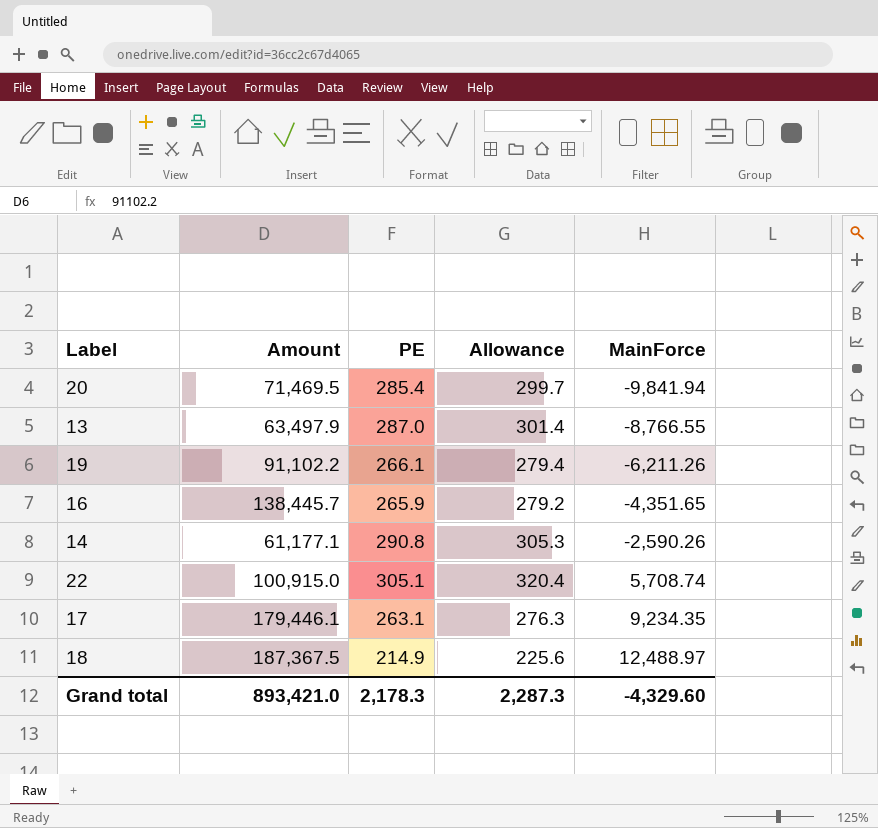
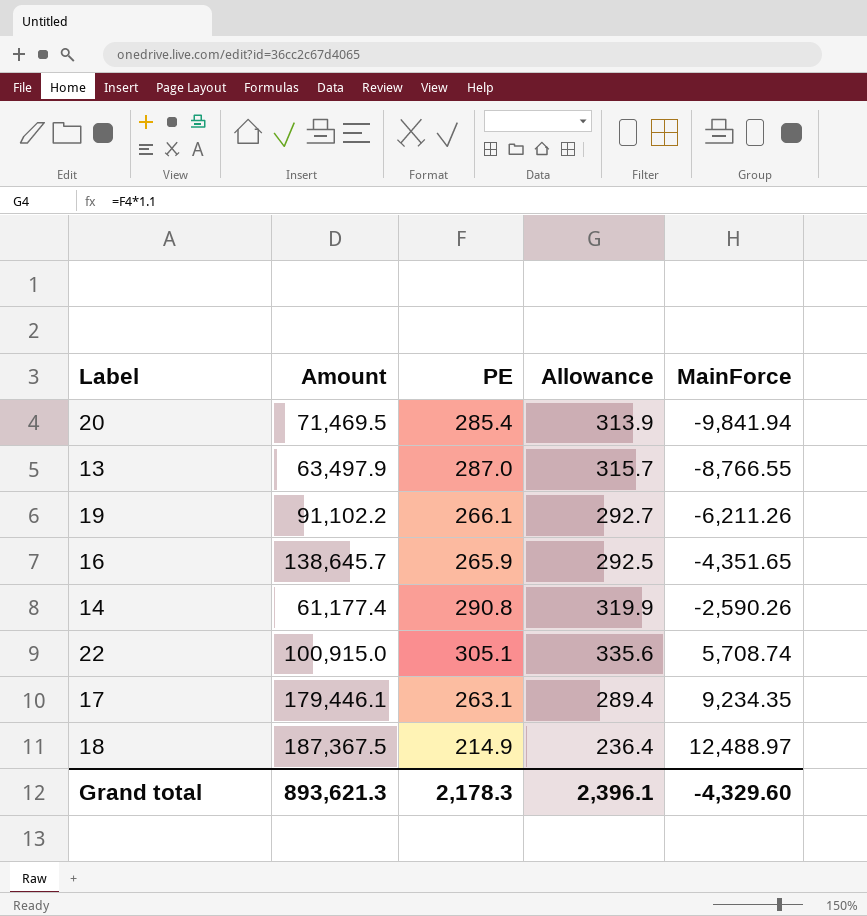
column Allowance | formula: [PE] * 1.05 -> [PE] * 1.1
16 | Amount: 138,445.7 -> 138,645.7
14 | Amount: 61,177.1 -> 61,177.4
Grand total | Amount: 893,421.0 -> 893,621.3
Grand total | Allowance: 2,287.3 -> 2,396.1

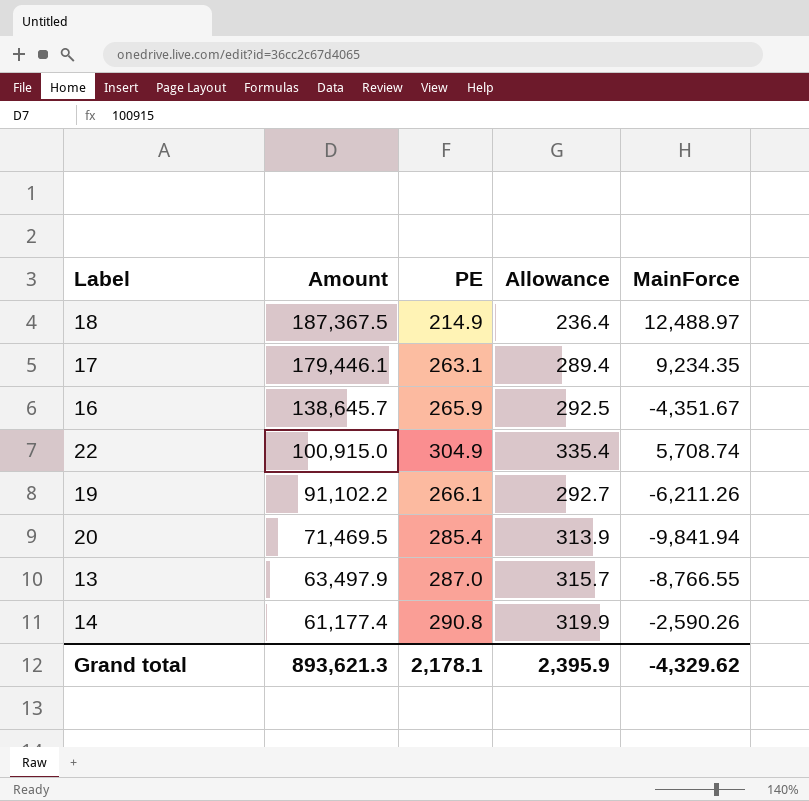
row order: MainForce ascending -> Amount descending
16 | MainForce: -4,351.65 -> -4,351.67
22 | PE: 305.1 -> 304.9
22 | Allowance: 335.6 -> 335.4
Grand total | PE: 2,178.3 -> 2,178.1
Grand total | Allowance: 2,396.1 -> 2,395.9
Grand total | MainForce: -4,329.60 -> -4,329.62

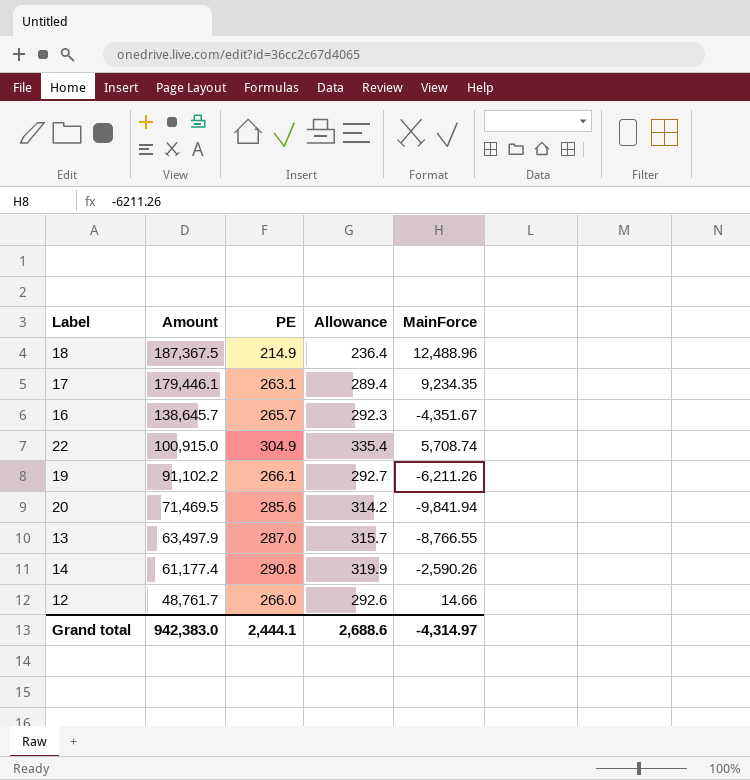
18 | MainForce: 12,488.97 -> 12,488.96
16 | PE: 265.9 -> 265.7
16 | Allowance: 292.5 -> 292.3
20 | PE: 285.4 -> 285.6
20 | Allowance: 313.9 -> 314.2
row 12: none -> 48,761.7 | 266.0 | 292.6 | 14.66
Grand total | Amount: 893,621.3 -> 942,383.0
Grand total | PE: 2,178.1 -> 2,444.1
Grand total | Allowance: 2,395.9 -> 2,688.6
Grand total | MainForce: -4,329.62 -> -4,314.97

